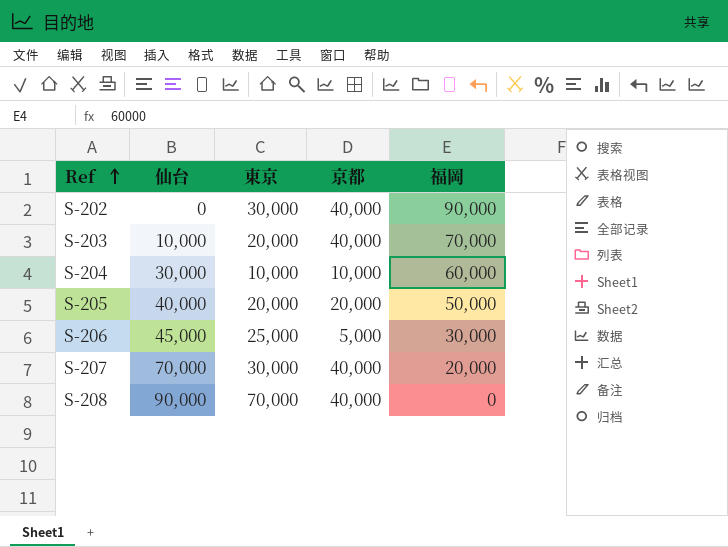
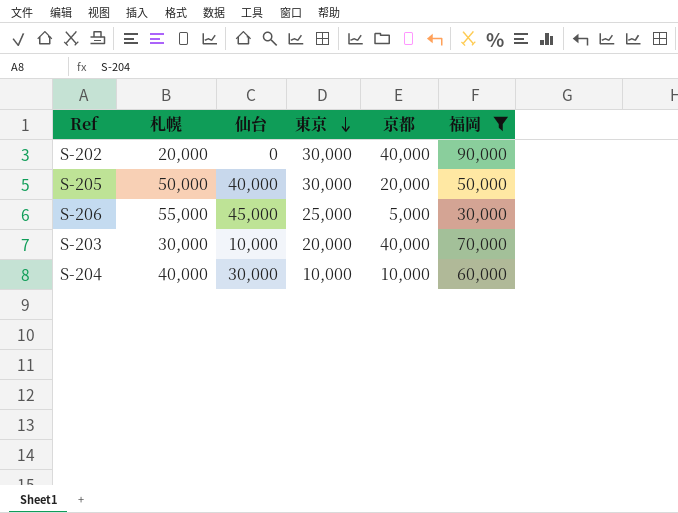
filter: none -> 福岡 >= 30,000
row order: Ref ascending -> 東京 descending
column 札幌 | position: none -> 2
S-205 | 東京: 20,000 -> 30,000

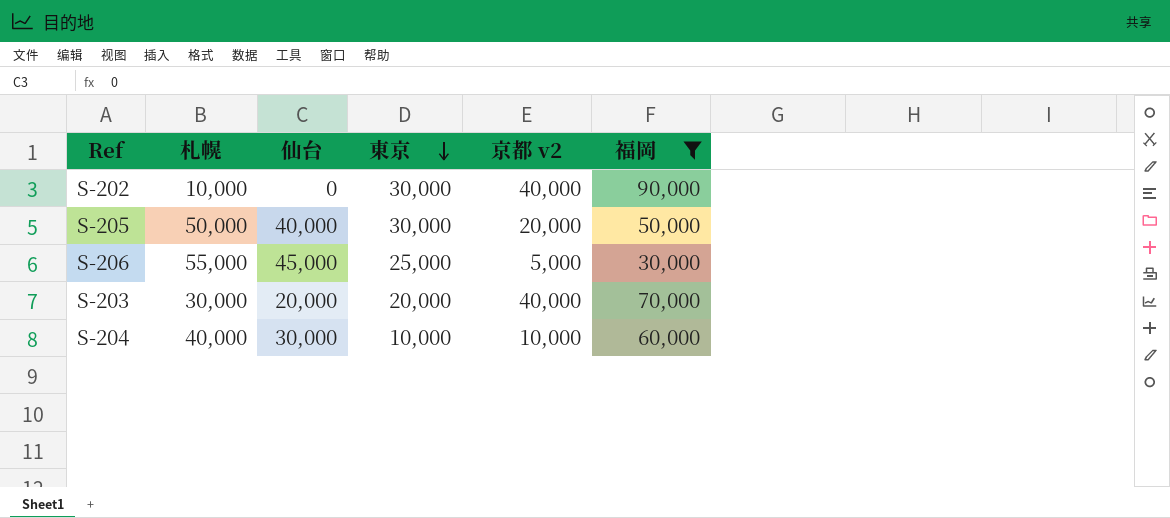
column name: 京都 -> 京都 v2
S-202 | 札幌: 20,000 -> 10,000
S-203 | 仙台: 10,000 -> 20,000

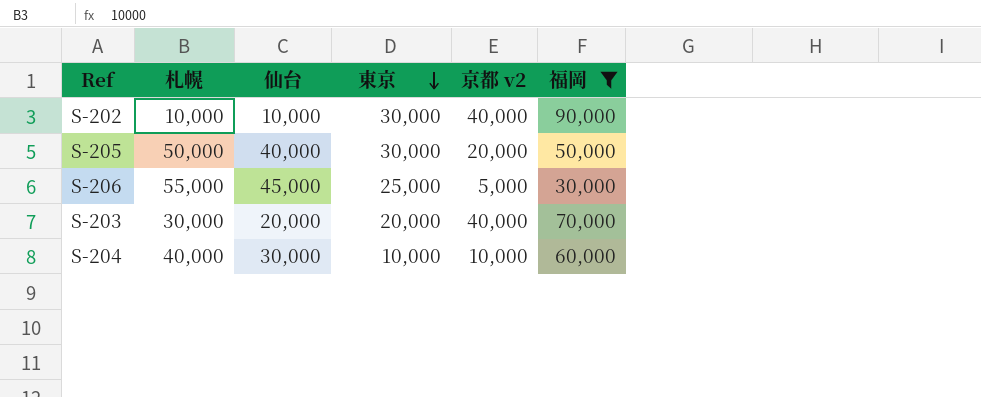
S-202 | 仙台: 0 -> 10,000

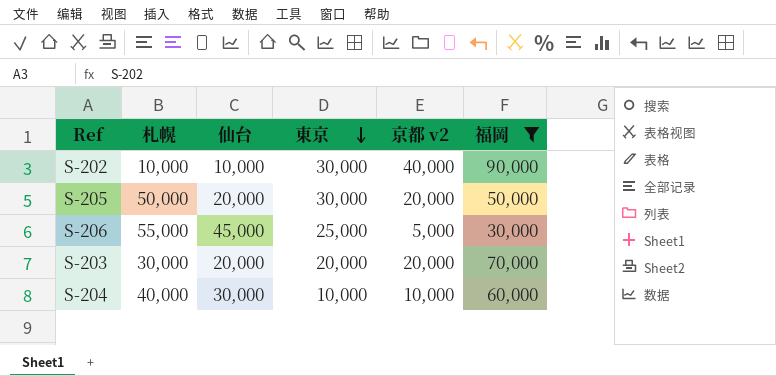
S-205 | 仙台: 40,000 -> 20,000
S-203 | 京都 v2: 40,000 -> 20,000

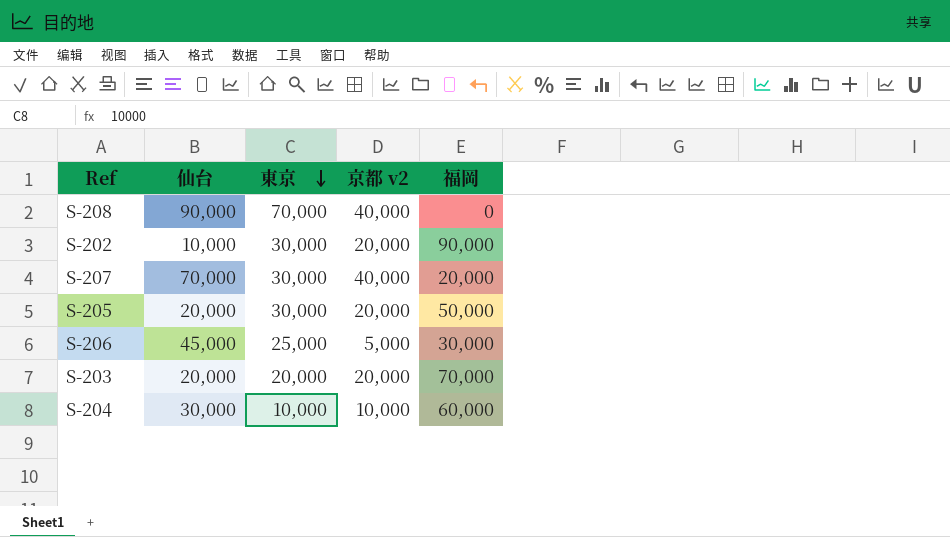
filter: 福岡 >= 30,000 -> none
column 札幌 | position: 2 -> none
S-202 | 京都 v2: 40,000 -> 20,000

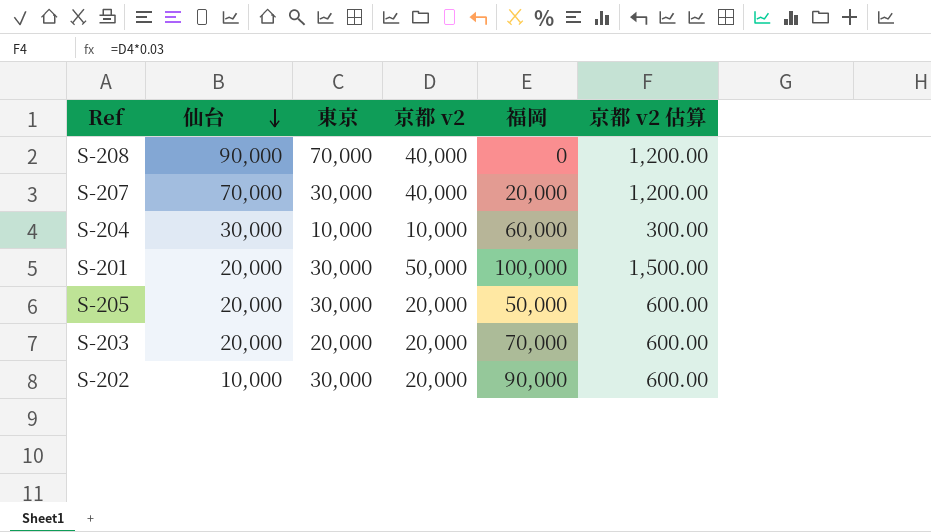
row order: 東京 descending -> 仙台 descending
column 京都 v2 估算 | formula: none -> [京都 v2] * 0.03
row S-206: 45,000 | 25,000 | 5,000 | 30,000 -> none
row S-201: none -> 20,000 | 30,000 | 50,000 | 100,000 | 1,500.00

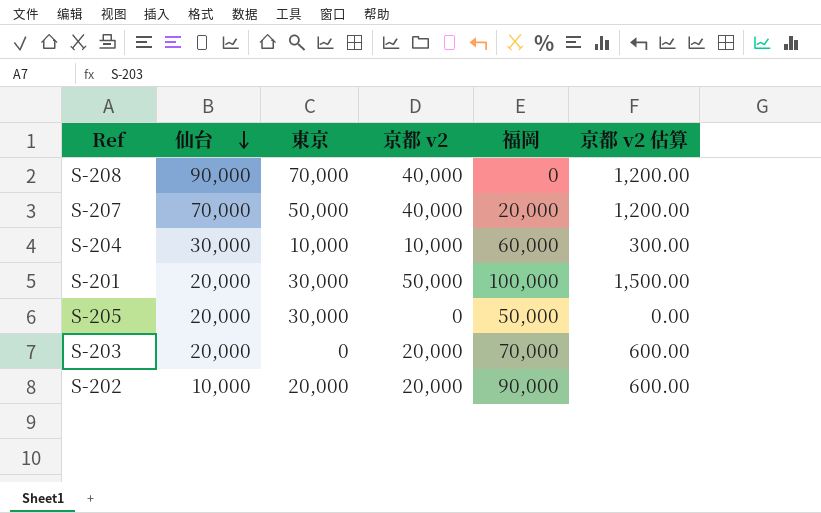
S-207 | 東京: 30,000 -> 50,000
S-205 | 京都 v2: 20,000 -> 0
S-205 | 京都 v2 估算: 600.00 -> 0.00
S-203 | 東京: 20,000 -> 0
S-202 | 東京: 30,000 -> 20,000

